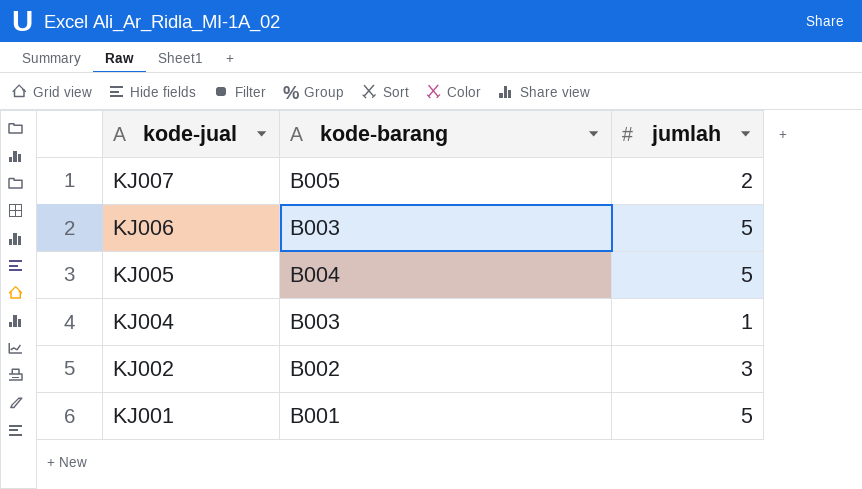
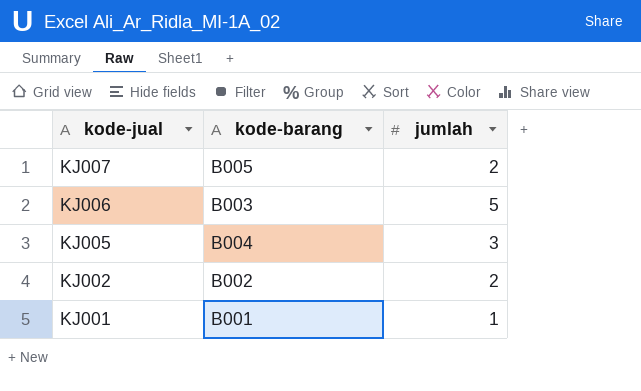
row KJ004: B003 | 1 -> none
KJ005 | jumlah: 5 -> 3
KJ002 | jumlah: 3 -> 2
KJ001 | jumlah: 5 -> 1

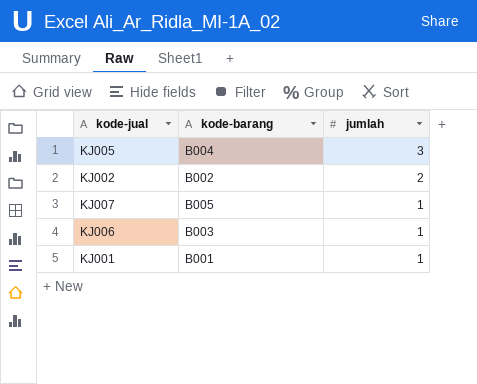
row order: kode-jual descending -> jumlah descending
KJ007 | jumlah: 2 -> 1
KJ006 | jumlah: 5 -> 1

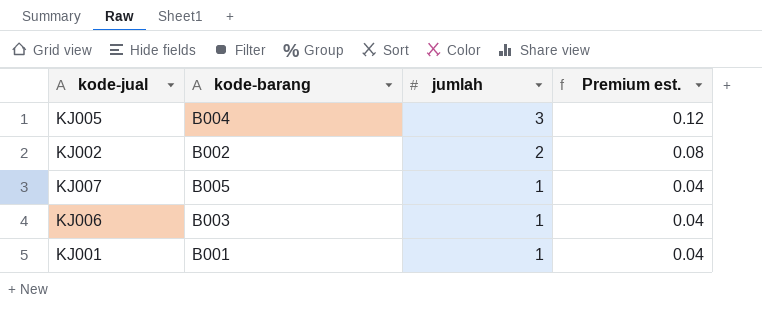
column Premium est. | formula: none -> [jumlah] * 0.04

